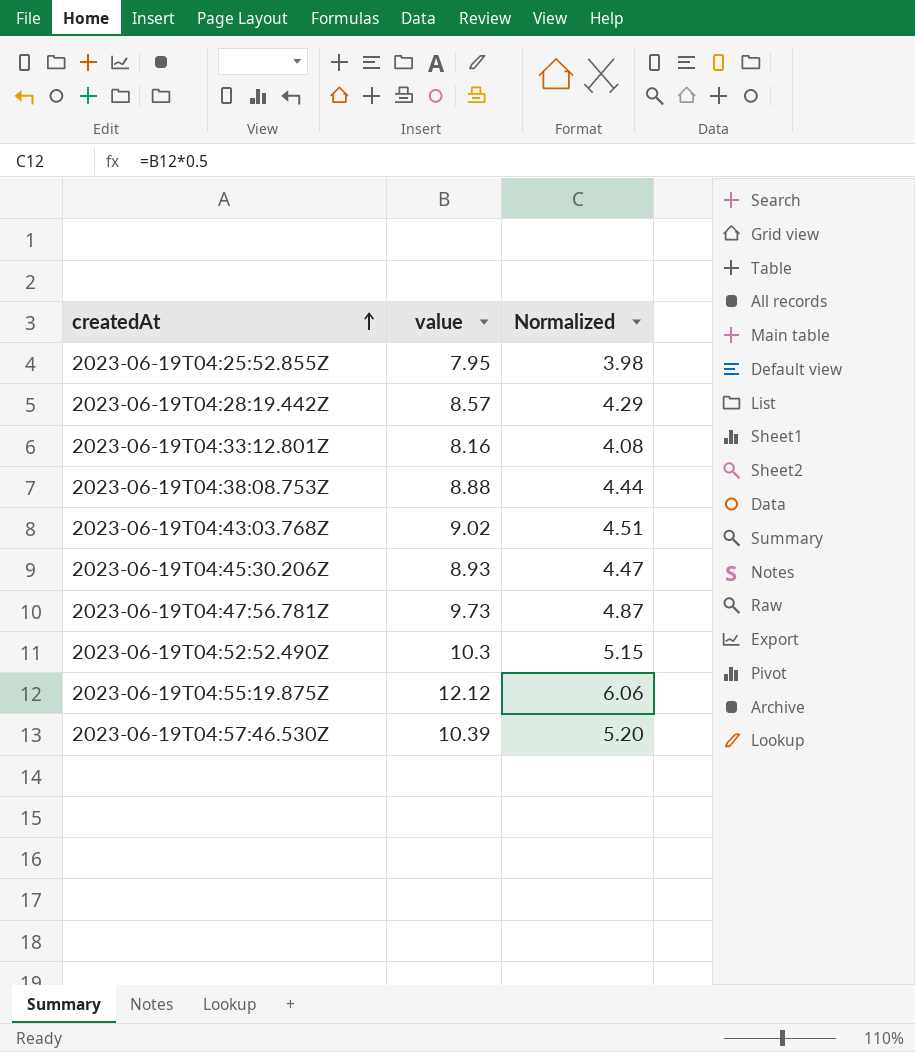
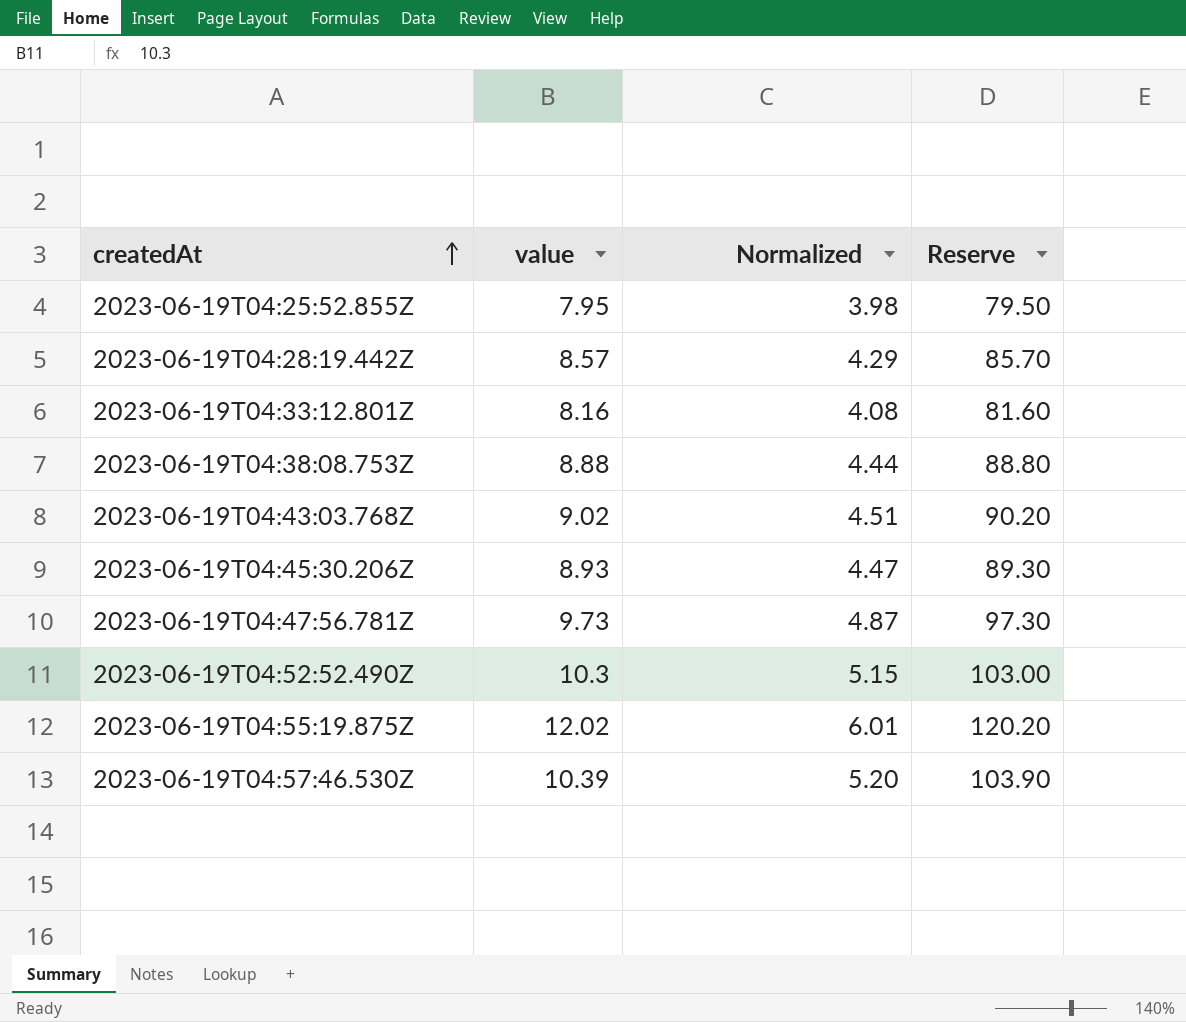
column Reserve | formula: none -> [value] * 10
2023-06-19T04:55:19.875Z | value: 12.12 -> 12.02
2023-06-19T04:55:19.875Z | Normalized: 6.06 -> 6.01

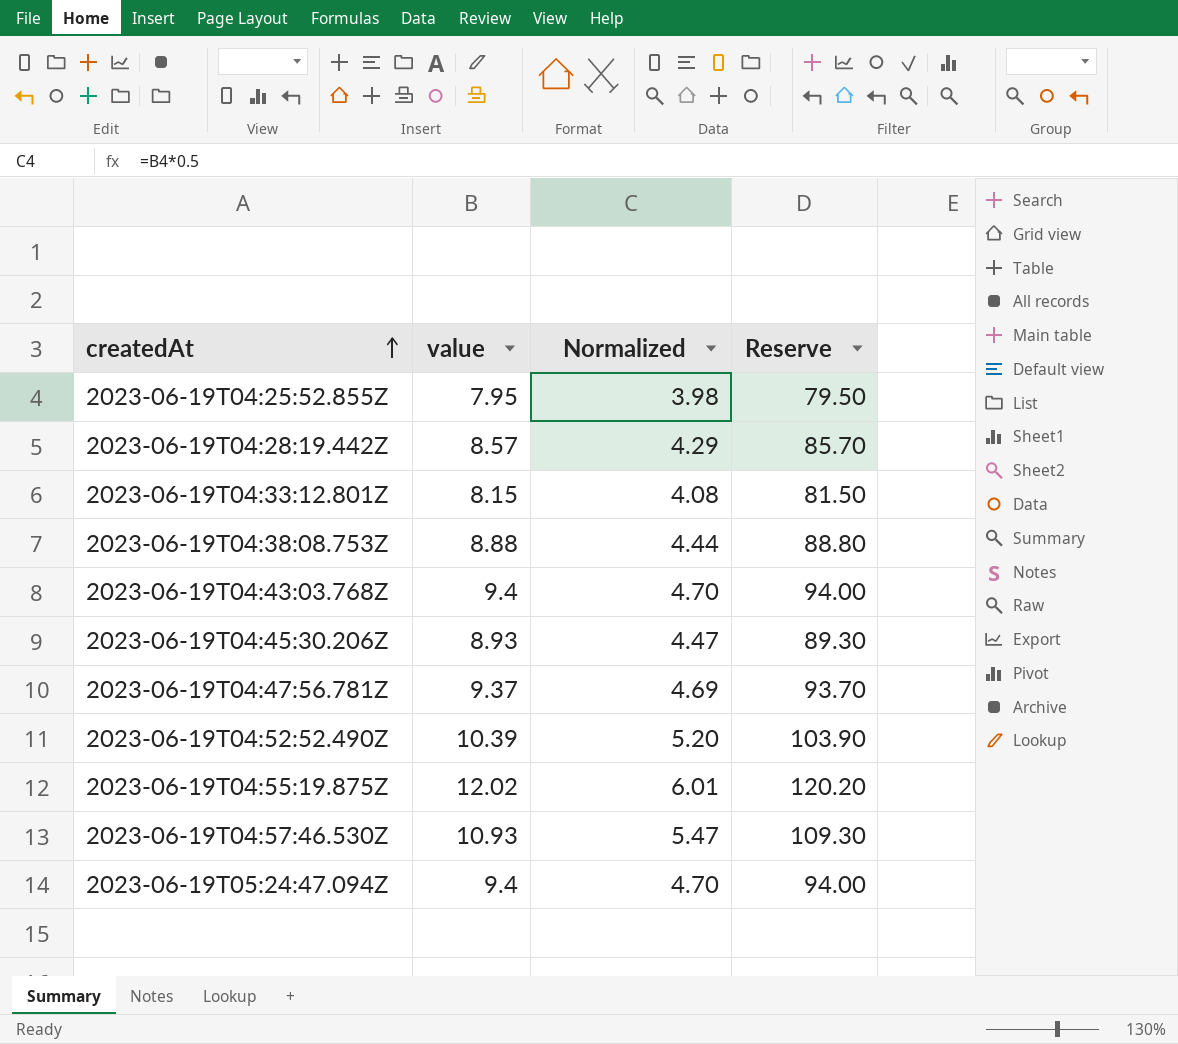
2023-06-19T04:33:12.801Z | value: 8.16 -> 8.15
2023-06-19T04:33:12.801Z | Reserve: 81.60 -> 81.50
2023-06-19T04:43:03.768Z | value: 9.02 -> 9.4
2023-06-19T04:43:03.768Z | Normalized: 4.51 -> 4.70
2023-06-19T04:43:03.768Z | Reserve: 90.20 -> 94.00
2023-06-19T04:47:56.781Z | value: 9.73 -> 9.37
2023-06-19T04:47:56.781Z | Normalized: 4.87 -> 4.69
2023-06-19T04:47:56.781Z | Reserve: 97.30 -> 93.70
2023-06-19T04:52:52.490Z | value: 10.3 -> 10.39
2023-06-19T04:52:52.490Z | Normalized: 5.15 -> 5.20
2023-06-19T04:52:52.490Z | Reserve: 103.00 -> 103.90
2023-06-19T04:57:46.530Z | value: 10.39 -> 10.93
2023-06-19T04:57:46.530Z | Normalized: 5.20 -> 5.47
2023-06-19T04:57:46.530Z | Reserve: 103.90 -> 109.30
row 2023-06-19T05:24:47.094Z: none -> 9.4 | 4.70 | 94.00

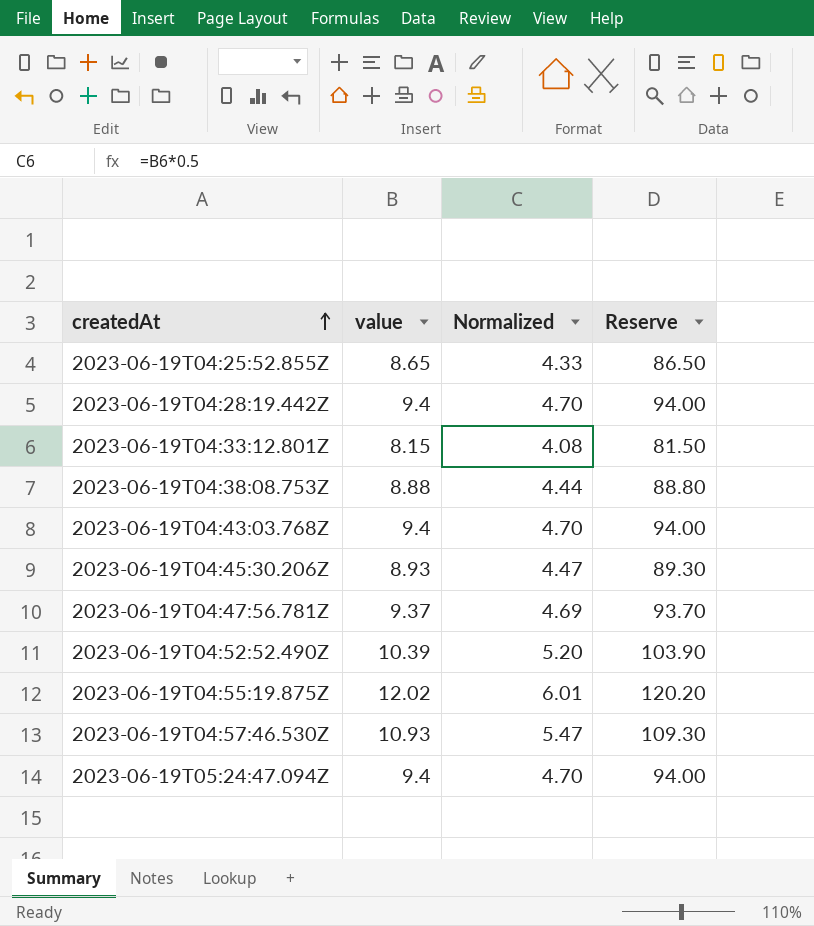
2023-06-19T04:25:52.855Z | value: 7.95 -> 8.65
2023-06-19T04:25:52.855Z | Normalized: 3.98 -> 4.33
2023-06-19T04:25:52.855Z | Reserve: 79.50 -> 86.50
2023-06-19T04:28:19.442Z | value: 8.57 -> 9.4
2023-06-19T04:28:19.442Z | Normalized: 4.29 -> 4.70
2023-06-19T04:28:19.442Z | Reserve: 85.70 -> 94.00

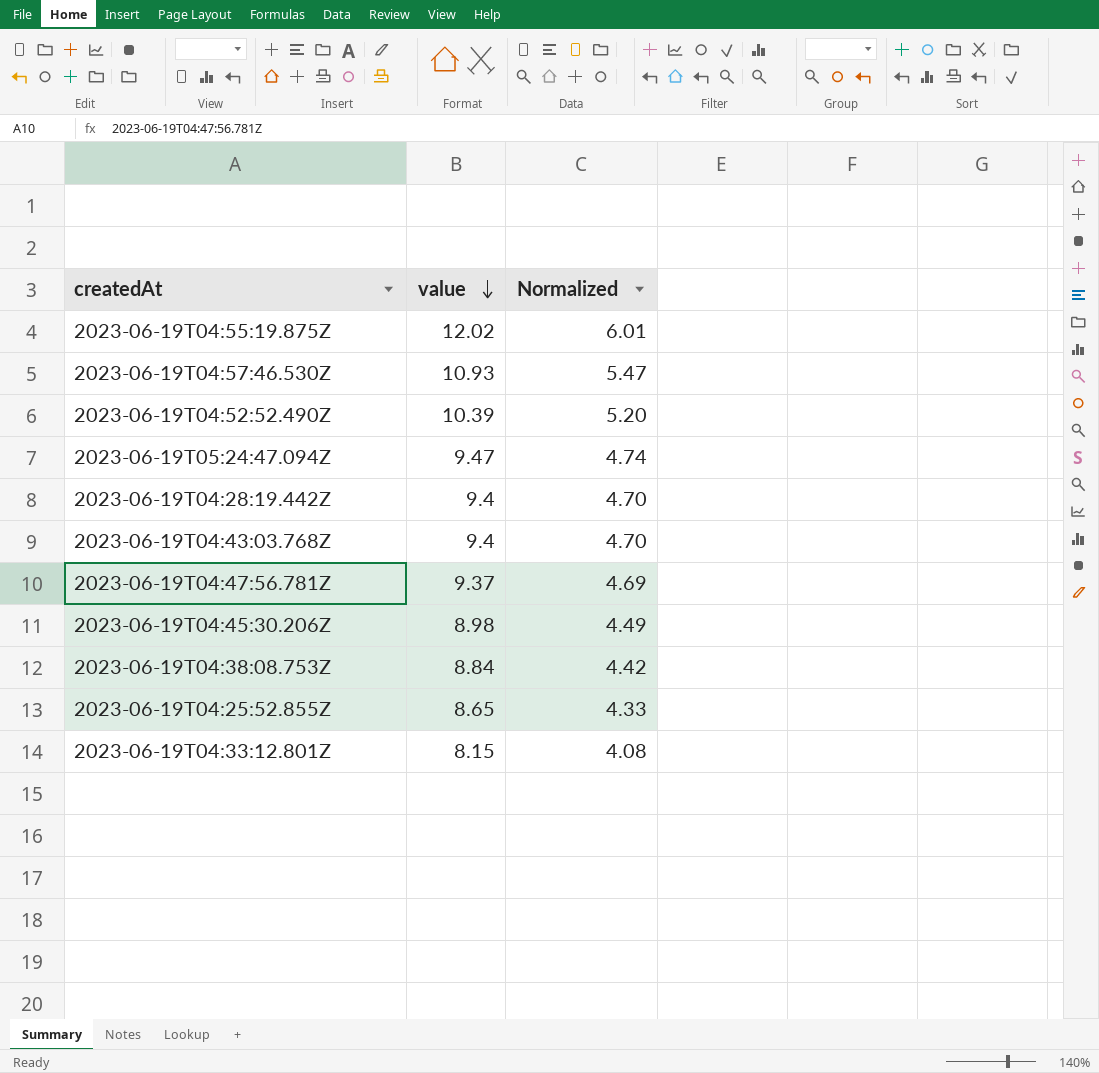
row order: createdAt ascending -> value descending
column Reserve | formula: [value] * 10 -> none
2023-06-19T05:24:47.094Z | value: 9.4 -> 9.47
2023-06-19T05:24:47.094Z | Normalized: 4.70 -> 4.74
2023-06-19T04:45:30.206Z | value: 8.93 -> 8.98
2023-06-19T04:45:30.206Z | Normalized: 4.47 -> 4.49
2023-06-19T04:38:08.753Z | value: 8.88 -> 8.84
2023-06-19T04:38:08.753Z | Normalized: 4.44 -> 4.42

